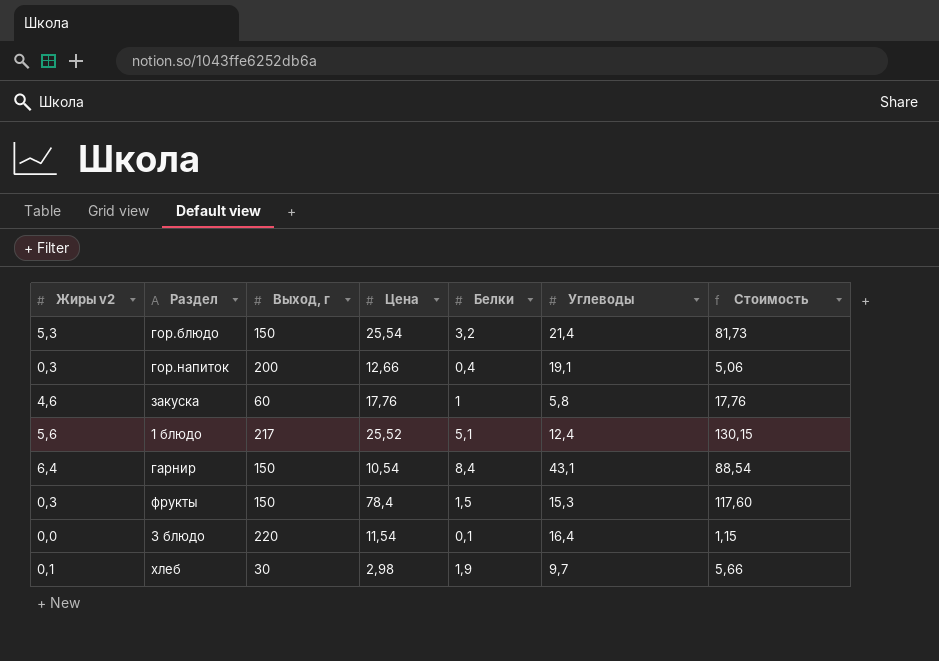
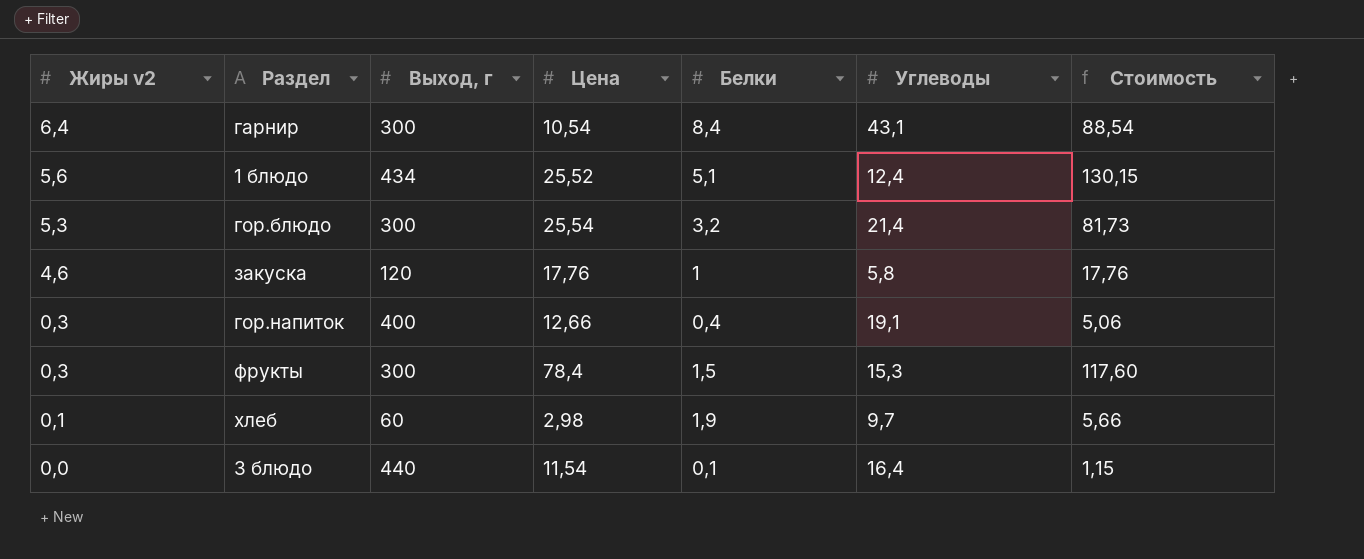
row order: none -> Жиры v2 descending
гарнир | Выход, г: 150 -> 300
1 блюдо | Выход, г: 217 -> 434
гор.блюдо | Выход, г: 150 -> 300
закуска | Выход, г: 60 -> 120
гор.напиток | Выход, г: 200 -> 400
фрукты | Выход, г: 150 -> 300
хлеб | Выход, г: 30 -> 60
3 блюдо | Выход, г: 220 -> 440

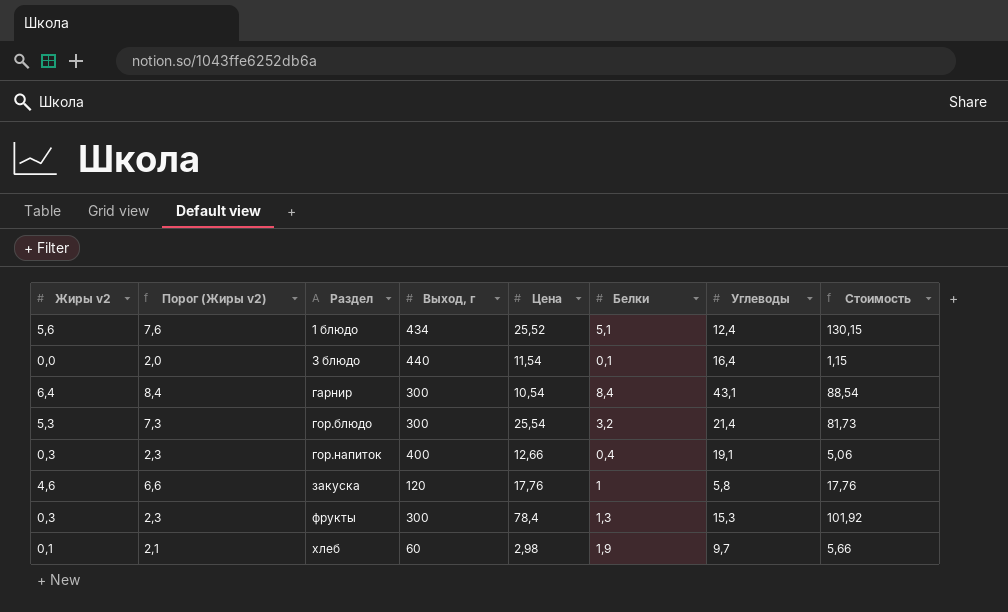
row order: Жиры v2 descending -> Раздел ascending
column Порог (Жиры v2) | formula: none -> [Жиры v2] + 2
фрукты | Белки: 1,5 -> 1,3
фрукты | Стоимость: 117,60 -> 101,92

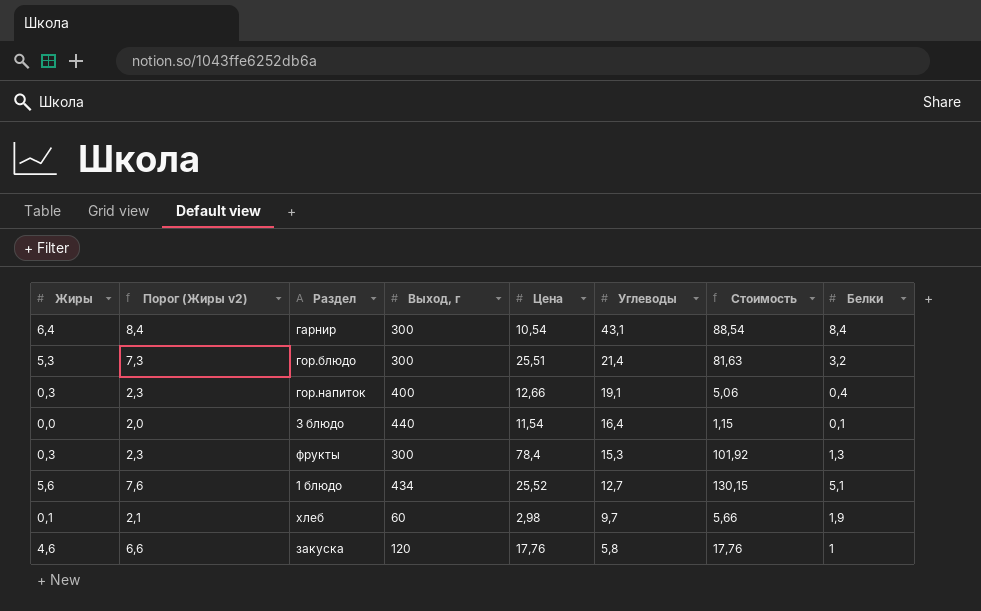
row order: Раздел ascending -> Углеводы descending
column name: Жиры v2 -> Жиры
column Белки | position: 6 -> 8
гор.блюдо | Цена: 25,54 -> 25,51
гор.блюдо | Стоимость: 81,73 -> 81,63
1 блюдо | Углеводы: 12,4 -> 12,7

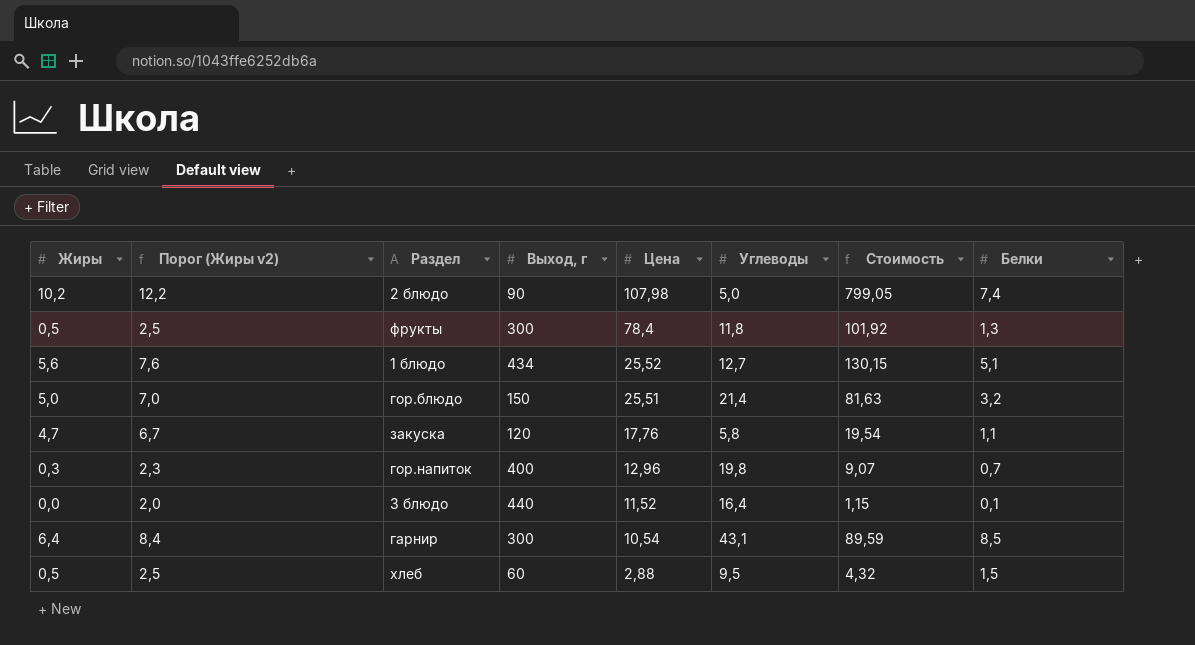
row order: Углеводы descending -> Цена descending
row 2 блюдо: none -> 10,2 | 12,2 | 90 | 107,98 | 5,0 | 799,05 | 7,4
фрукты | Жиры: 0,3 -> 0,5
фрукты | Порог (Жиры v2): 2,3 -> 2,5
фрукты | Углеводы: 15,3 -> 11,8
гор.блюдо | Жиры: 5,3 -> 5,0
гор.блюдо | Порог (Жиры v2): 7,3 -> 7,0
гор.блюдо | Выход, г: 300 -> 150
закуска | Жиры: 4,6 -> 4,7
закуска | Порог (Жиры v2): 6,6 -> 6,7
закуска | Стоимость: 17,76 -> 19,54
закуска | Белки: 1 -> 1,1
гор.напиток | Цена: 12,66 -> 12,96
гор.напиток | Углеводы: 19,1 -> 19,8
гор.напиток | Стоимость: 5,06 -> 9,07
гор.напиток | Белки: 0,4 -> 0,7
3 блюдо | Цена: 11,54 -> 11,52
гарнир | Стоимость: 88,54 -> 89,59
гарнир | Белки: 8,4 -> 8,5
хлеб | Жиры: 0,1 -> 0,5
хлеб | Порог (Жиры v2): 2,1 -> 2,5
хлеб | Цена: 2,98 -> 2,88
хлеб | Углеводы: 9,7 -> 9,5
хлеб | Стоимость: 5,66 -> 4,32
хлеб | Белки: 1,9 -> 1,5

